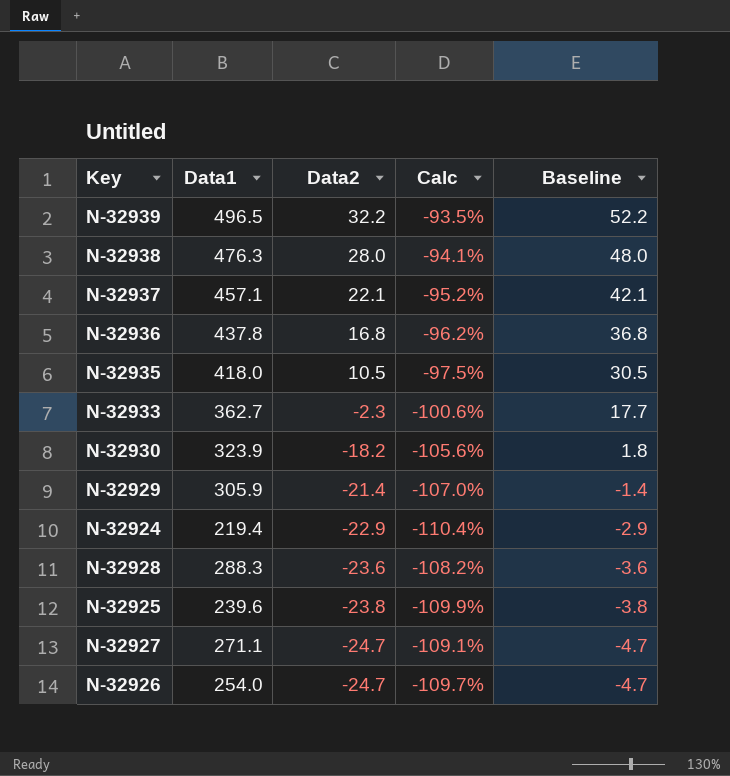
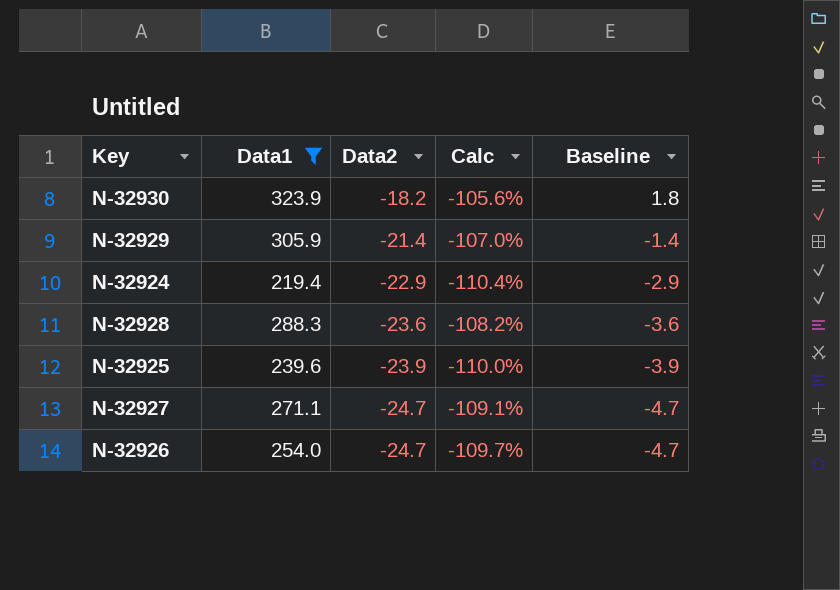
filter: none -> Data1 <= 323.9
N-32925 | Data2: -23.8 -> -23.9
N-32925 | Calc: -109.9% -> -110.0%
N-32925 | Baseline: -3.8 -> -3.9

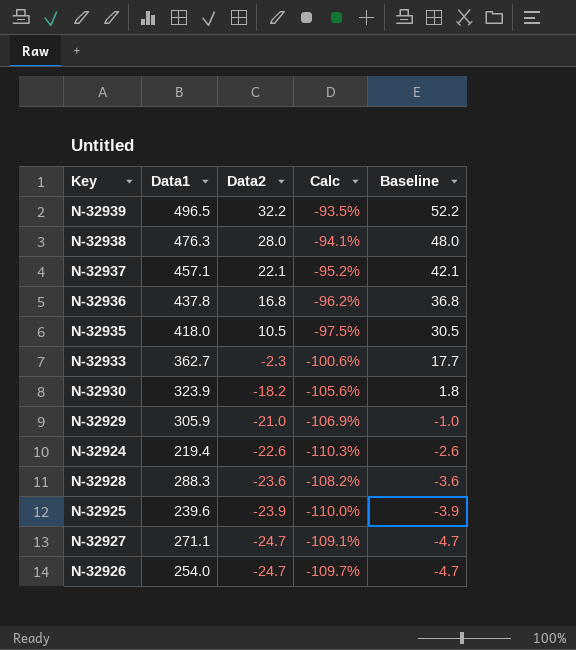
filter: Data1 <= 323.9 -> none
N-32929 | Data2: -21.4 -> -21.0
N-32929 | Calc: -107.0% -> -106.9%
N-32929 | Baseline: -1.4 -> -1.0
N-32924 | Data2: -22.9 -> -22.6
N-32924 | Calc: -110.4% -> -110.3%
N-32924 | Baseline: -2.9 -> -2.6

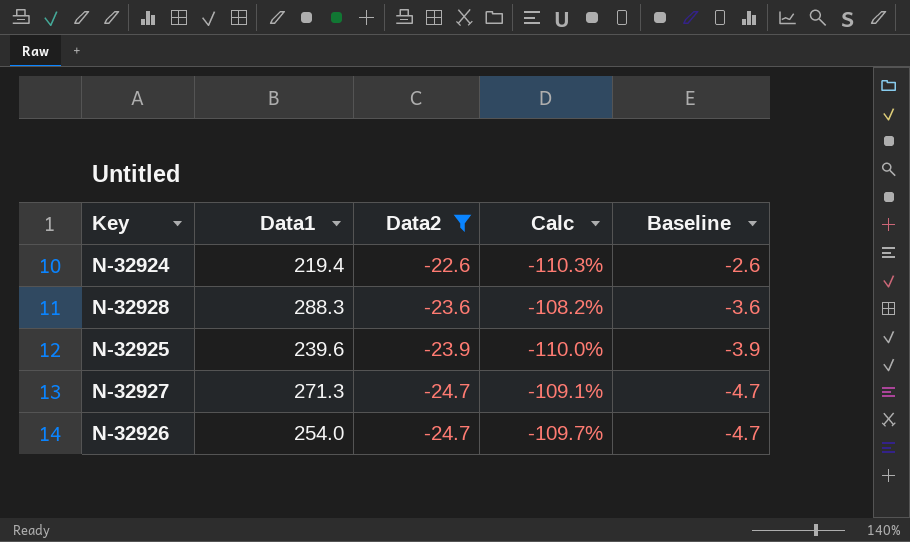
filter: none -> Data2 <= -22.6
N-32927 | Data1: 271.1 -> 271.3

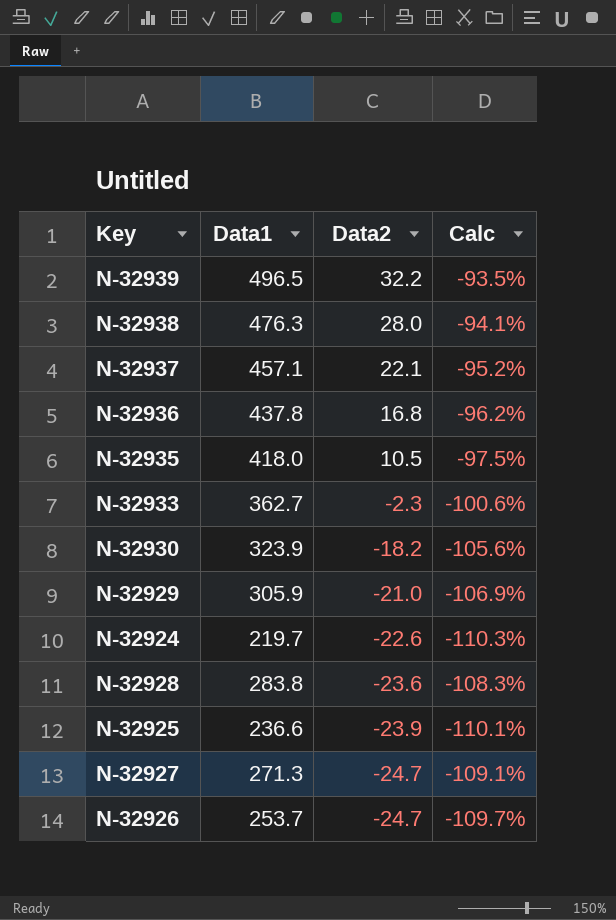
filter: Data2 <= -22.6 -> none
column Baseline | formula: [Data2] + 20 -> none
N-32924 | Data1: 219.4 -> 219.7
N-32928 | Data1: 288.3 -> 283.8
N-32928 | Calc: -108.2% -> -108.3%
N-32925 | Data1: 239.6 -> 236.6
N-32925 | Calc: -110.0% -> -110.1%
N-32926 | Data1: 254.0 -> 253.7

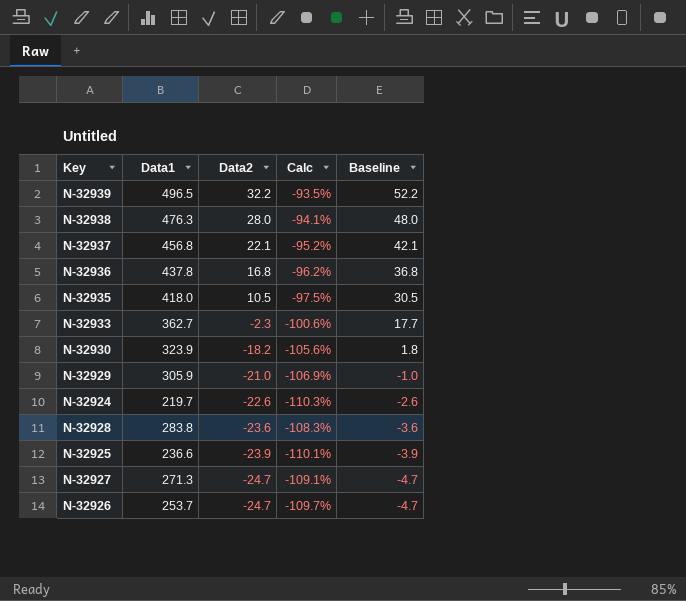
column Baseline | formula: none -> [Data2] + 20
N-32937 | Data1: 457.1 -> 456.8

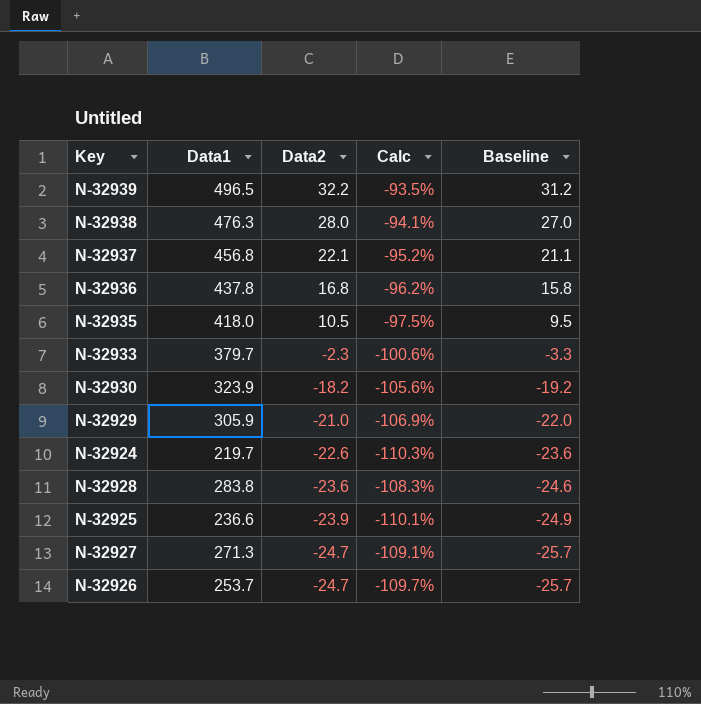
column Baseline | formula: [Data2] + 20 -> [Data2] - 1
N-32933 | Data1: 362.7 -> 379.7

